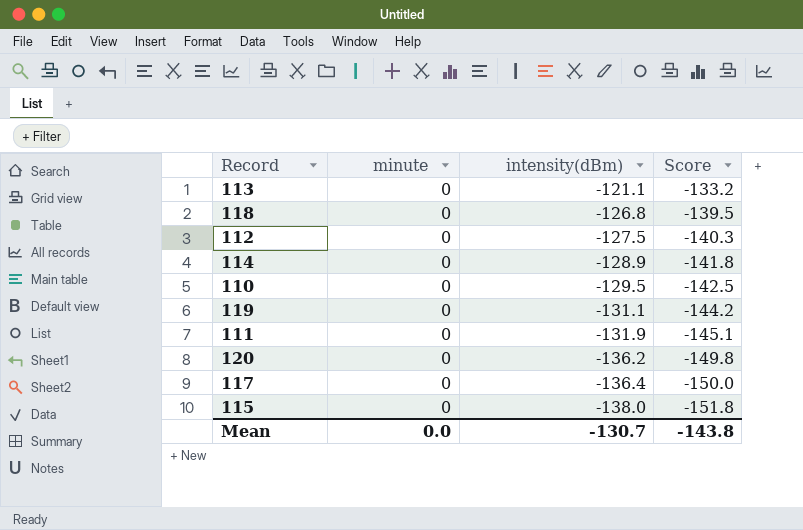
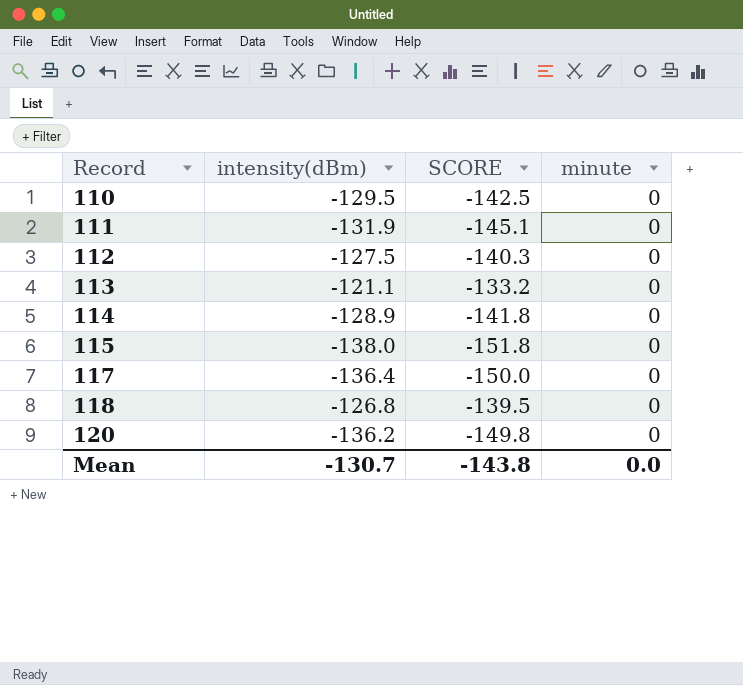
row order: intensity(dBm) descending -> Record ascending
column name: Score -> SCORE
column minute | position: 2 -> 4
row 119: 0 | -131.1 | -144.2 -> none

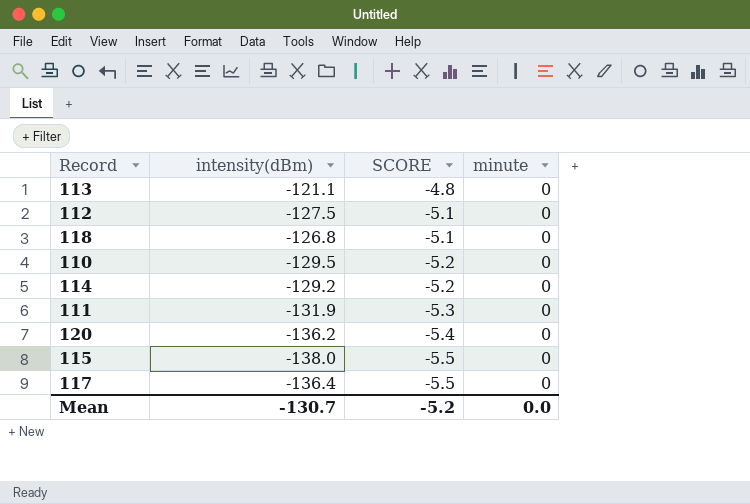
row order: Record ascending -> SCORE descending
column SCORE | formula: [intensity(dBm)] * 1.1 -> [intensity(dBm)] * 0.04
114 | intensity(dBm): -128.9 -> -129.2
Mean | SCORE: -143.8 -> -5.2

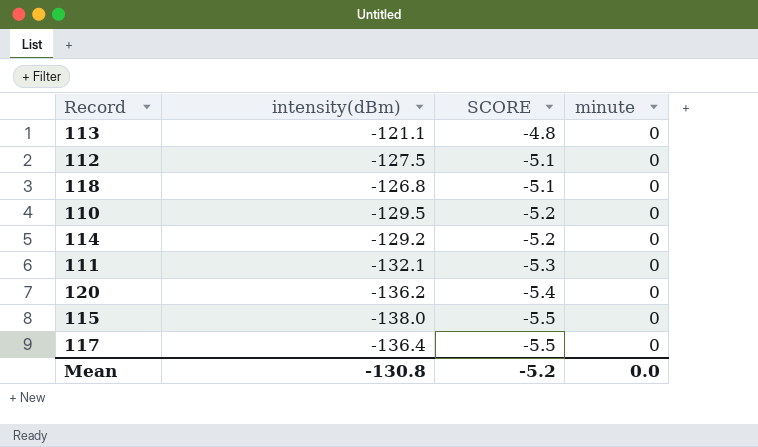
111 | intensity(dBm): -131.9 -> -132.1
Mean | intensity(dBm): -130.7 -> -130.8

